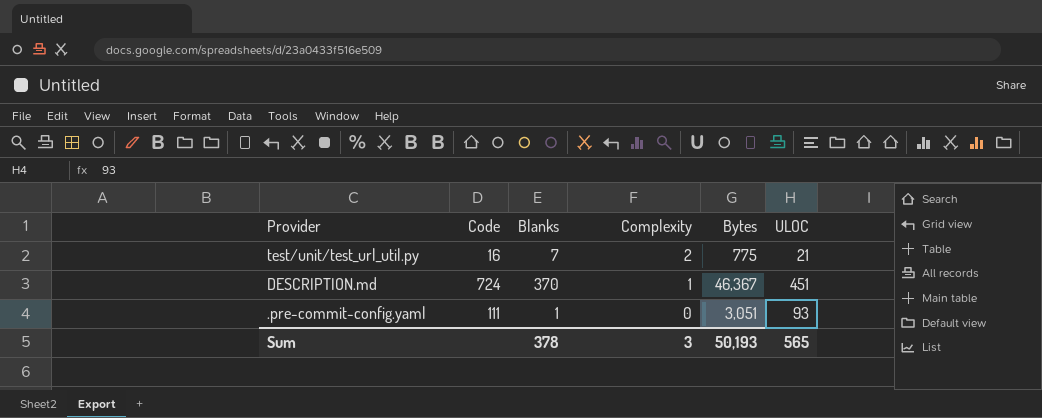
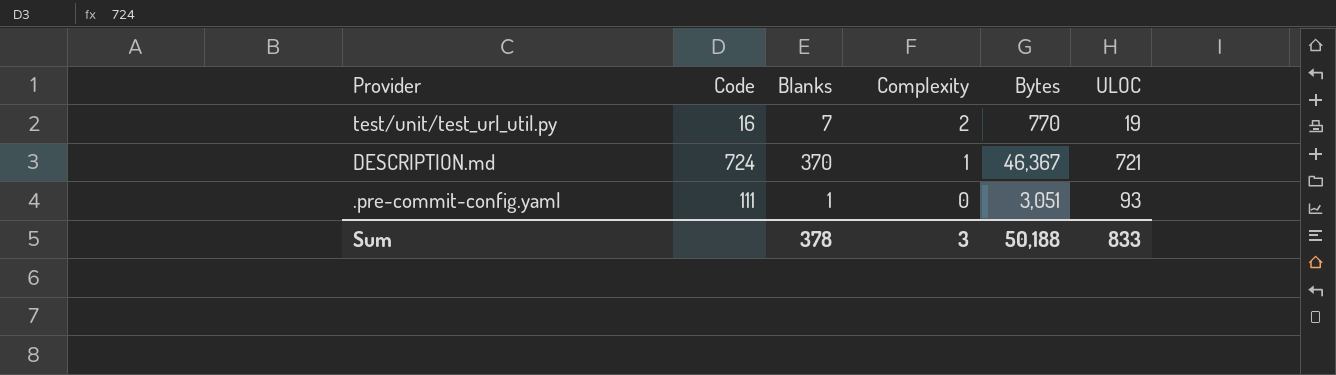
test/unit/test_url_util.py | Bytes: 775 -> 770
test/unit/test_url_util.py | ULOC: 21 -> 19
DESCRIPTION.md | ULOC: 451 -> 721
Sum | Bytes: 50,193 -> 50,188
Sum | ULOC: 565 -> 833

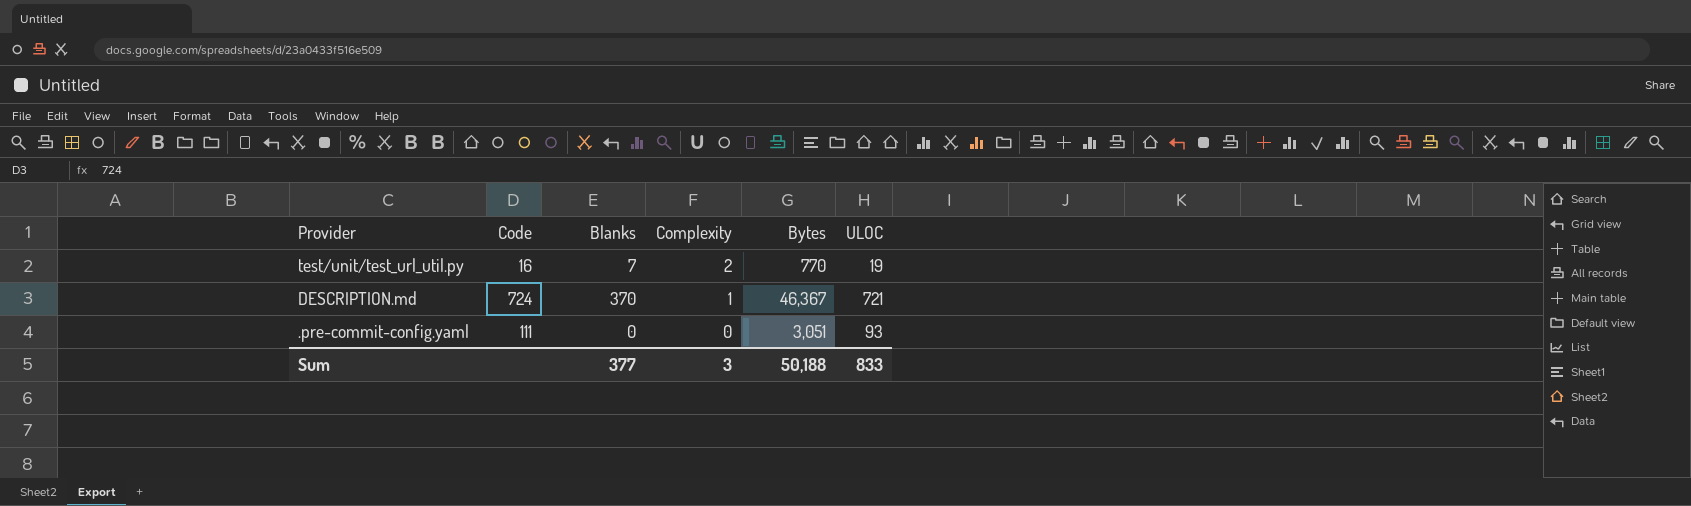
.pre-commit-config.yaml | Blanks: 1 -> 0
Sum | Blanks: 378 -> 377

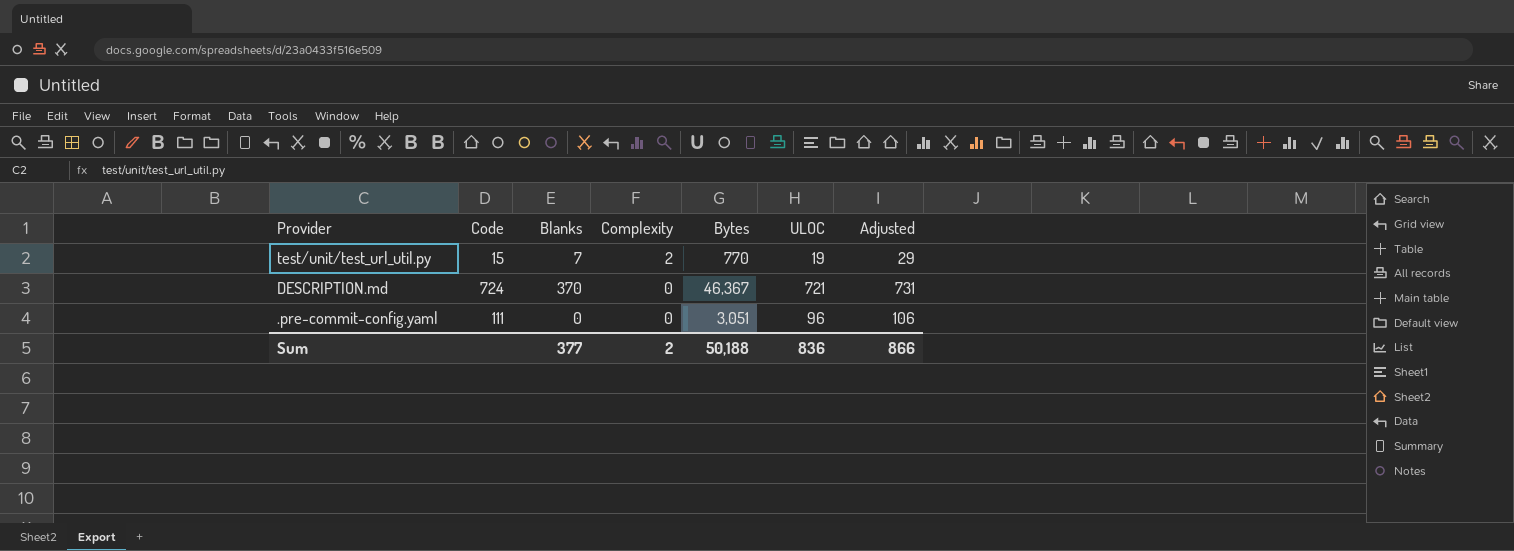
column Adjusted | formula: none -> [ULOC] + 10
test/unit/test_url_util.py | Code: 16 -> 15
DESCRIPTION.md | Complexity: 1 -> 0
.pre-commit-config.yaml | ULOC: 93 -> 96
Sum | Complexity: 3 -> 2
Sum | ULOC: 833 -> 836

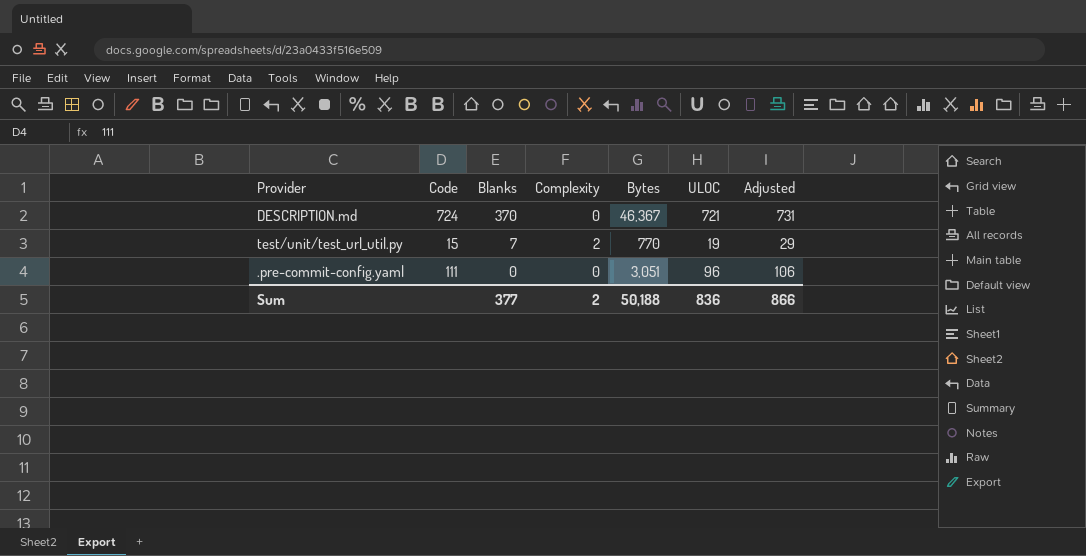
row order: Provider descending -> Blanks descending

